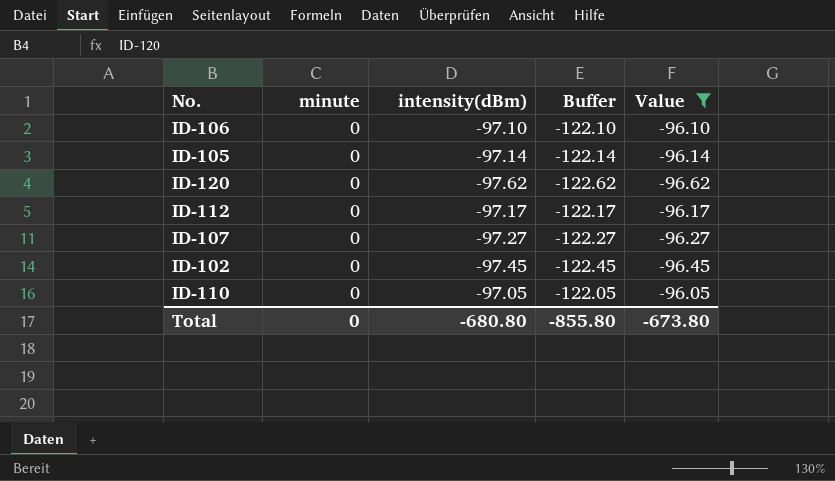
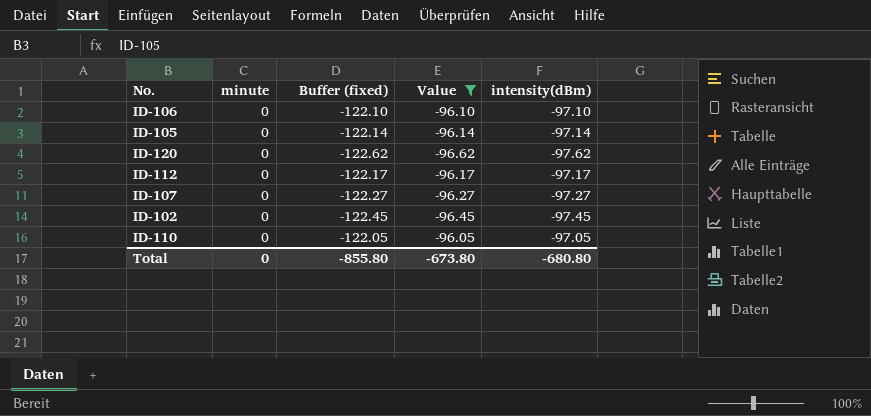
column name: Buffer -> Buffer (fixed)
column intensity(dBm) | position: 3 -> 5

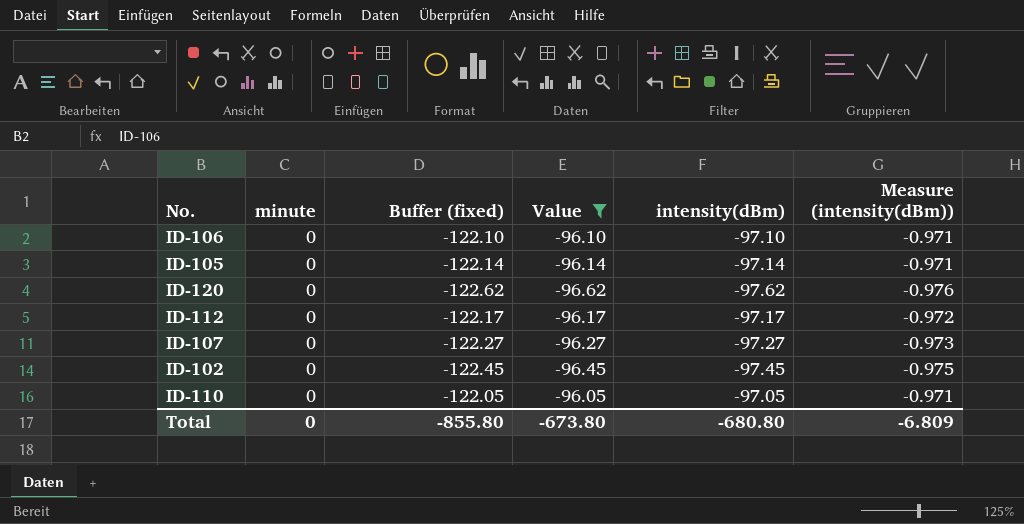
column Measure (intensity(dBm)) | formula: none -> [intensity(dBm)] * 0.01

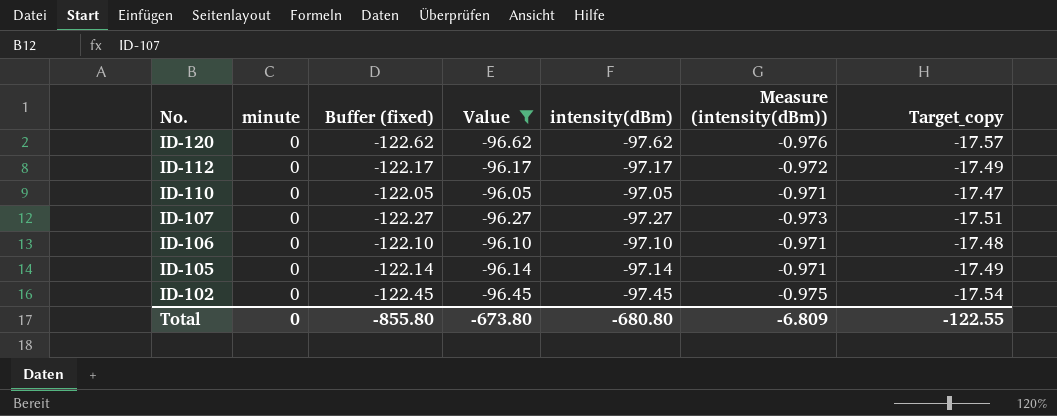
row order: none -> No. descending
column Target_copy | formula: none -> [intensity(dBm)] * 0.18

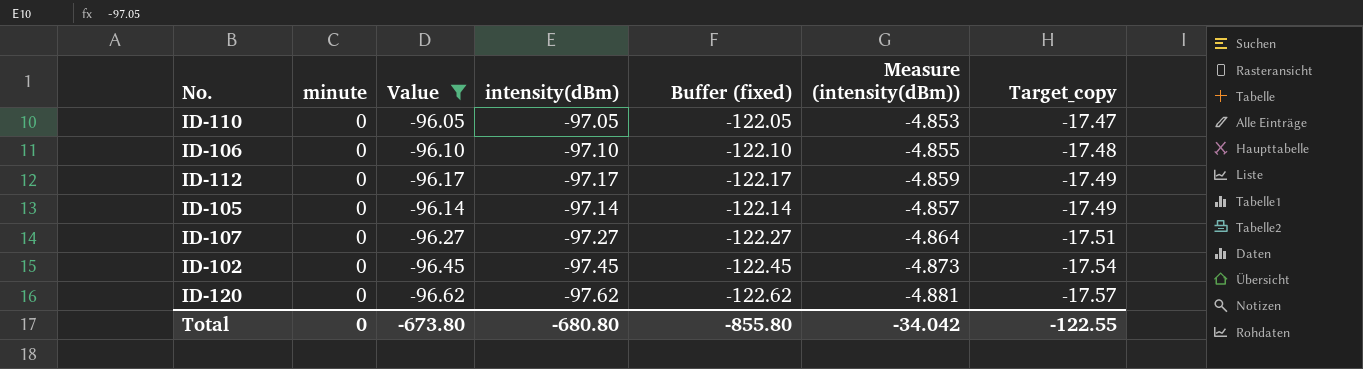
row order: No. descending -> Target_copy descending
column Buffer (fixed) | position: 3 -> 5
column Measure (intensity(dBm)) | formula: [intensity(dBm)] * 0.01 -> [intensity(dBm)] * 0.05
Total | Measure (intensity(dBm)): -6.809 -> -34.042

